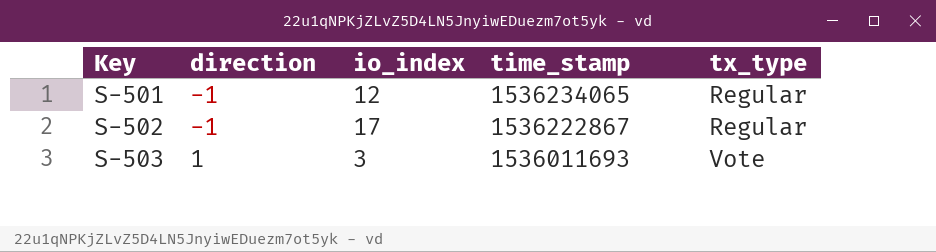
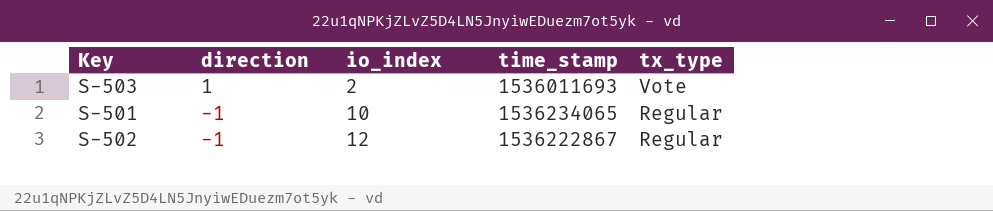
row order: Key ascending -> direction descending
S-503 | io_index: 3 -> 2
S-501 | io_index: 12 -> 10
S-502 | io_index: 17 -> 12

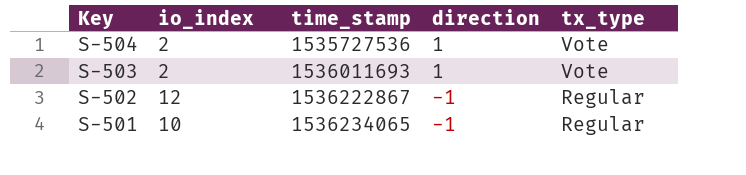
row order: direction descending -> Key descending
column direction | position: 2 -> 4
row S-504: none -> 2 | 1535727536 | 1 | Vote

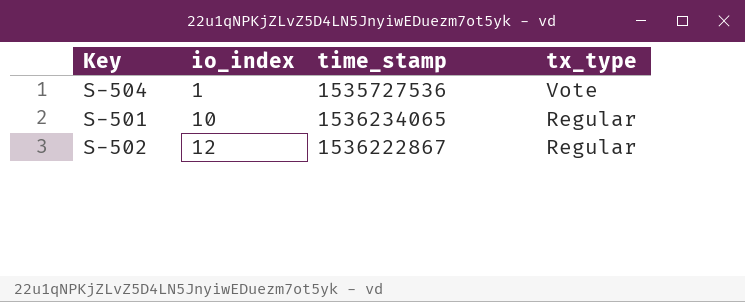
row order: Key descending -> io_index ascending
column direction | position: 4 -> none
row S-503: 2 | 1536011693 | 1 | Vote -> none
S-504 | io_index: 2 -> 1

